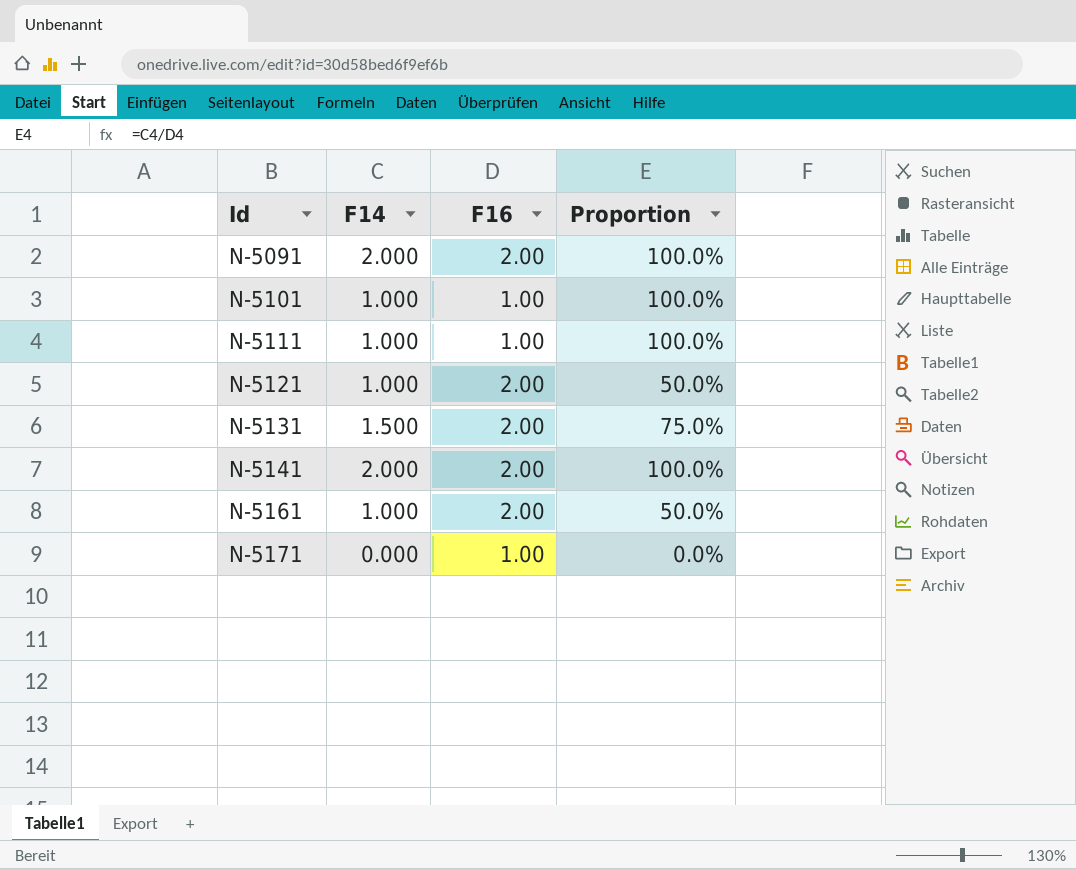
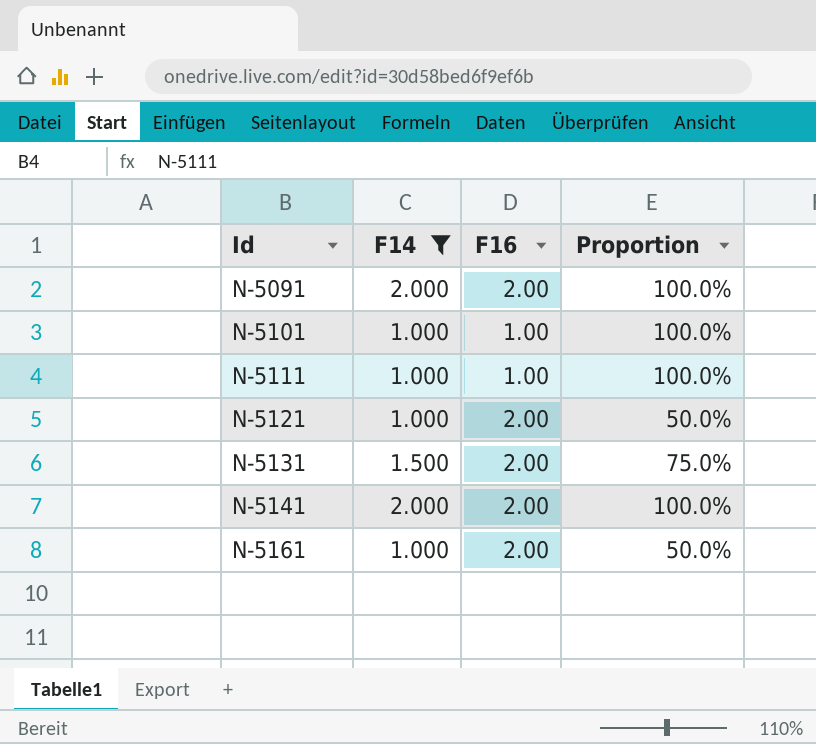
filter: none -> F14 != 0.000

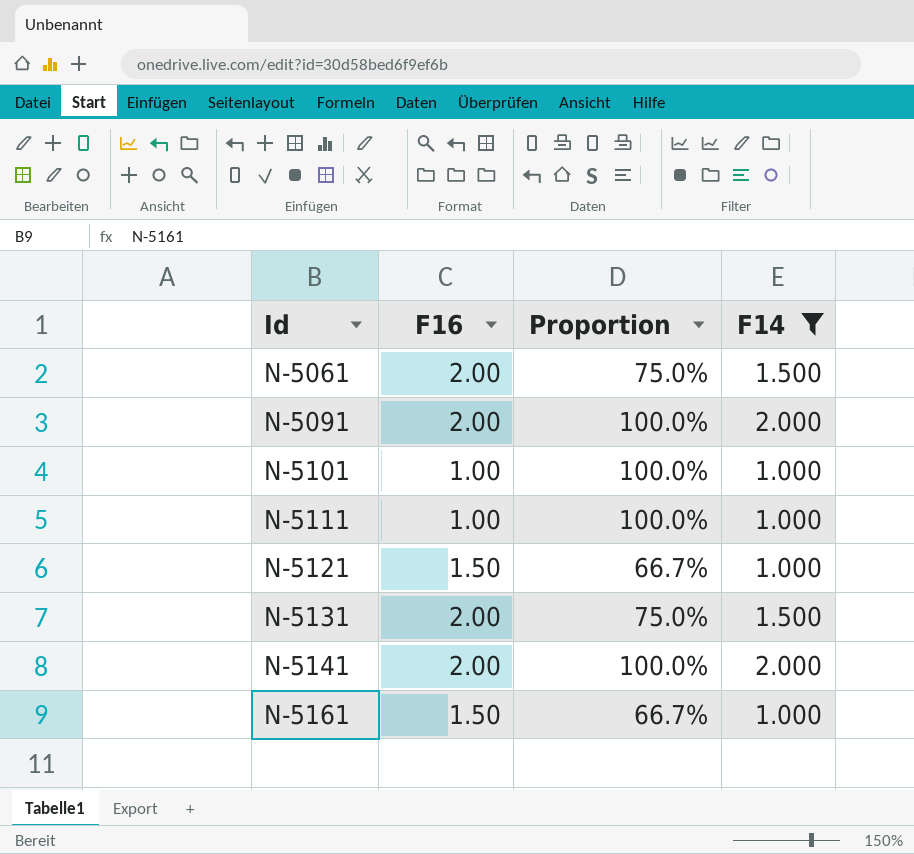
column F14 | position: 2 -> 4
row N-5061: none -> 2.00 | 75.0% | 1.500
N-5121 | F16: 2.00 -> 1.50
N-5121 | Proportion: 50.0% -> 66.7%
N-5161 | F16: 2.00 -> 1.50
N-5161 | Proportion: 50.0% -> 66.7%

